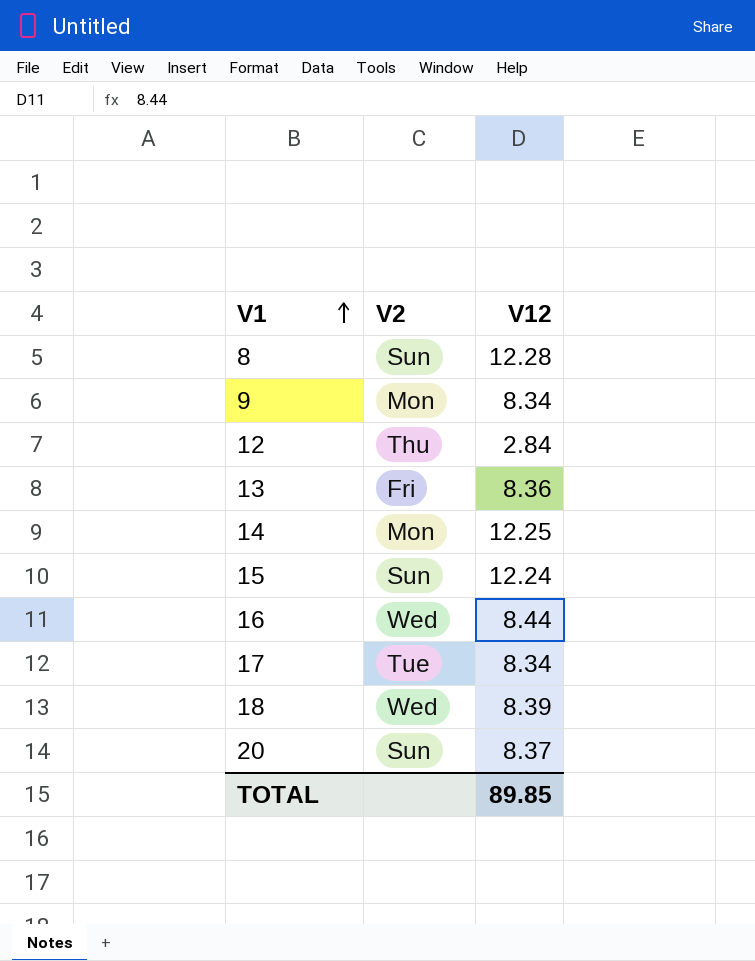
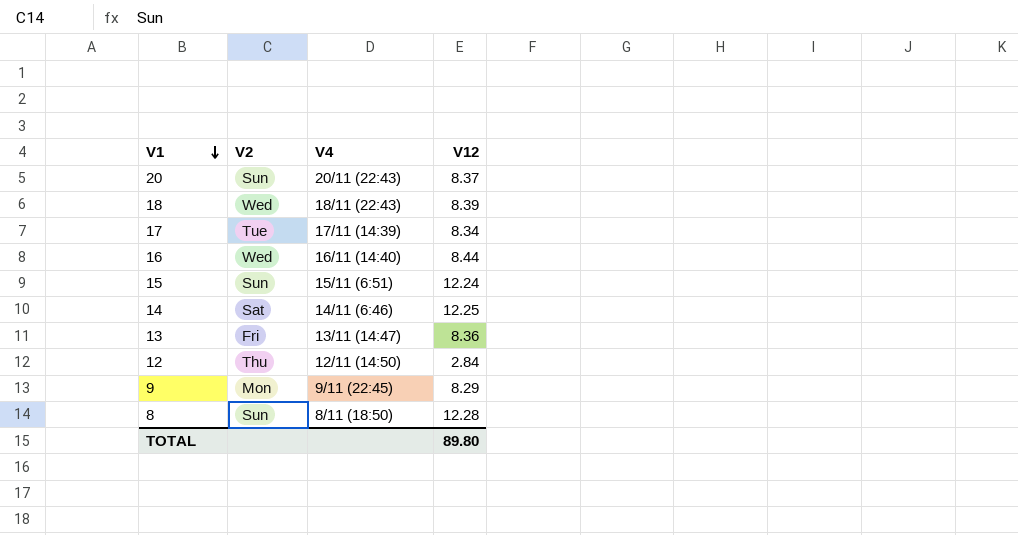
row order: V1 ascending -> V1 descending
column V4 | position: none -> 3
14 | V2: Mon -> Sat
9 | V12: 8.34 -> 8.29
TOTAL | V12: 89.85 -> 89.80

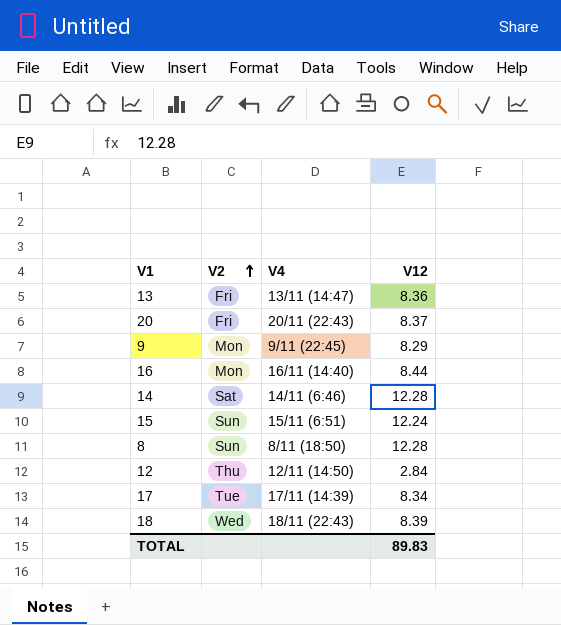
row order: V1 descending -> V2 ascending
20 | V2: Sun -> Fri
16 | V2: Wed -> Mon
14 | V12: 12.25 -> 12.28
TOTAL | V12: 89.80 -> 89.83

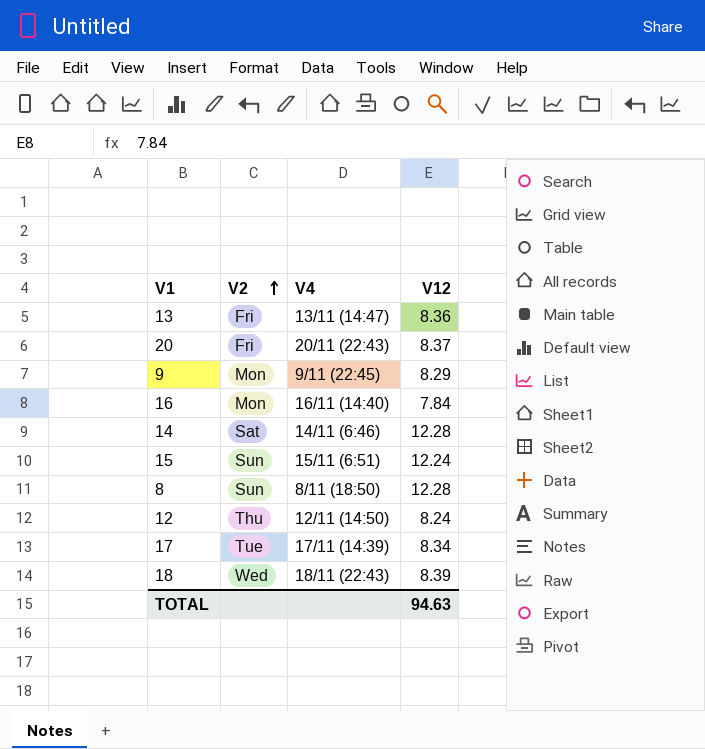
16 | V12: 8.44 -> 7.84
12 | V12: 2.84 -> 8.24
TOTAL | V12: 89.83 -> 94.63

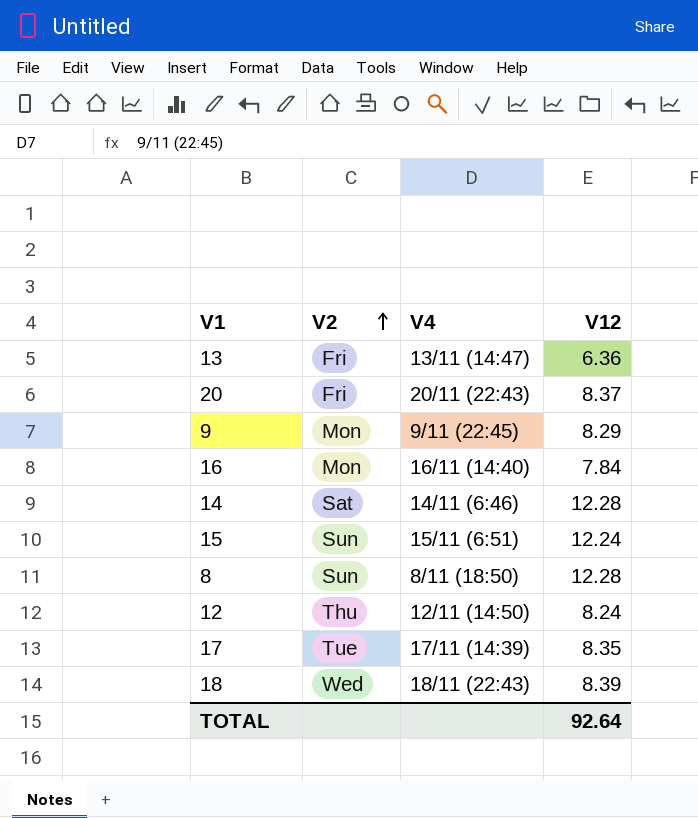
13 | V12: 8.36 -> 6.36
17 | V12: 8.34 -> 8.35
TOTAL | V12: 94.63 -> 92.64

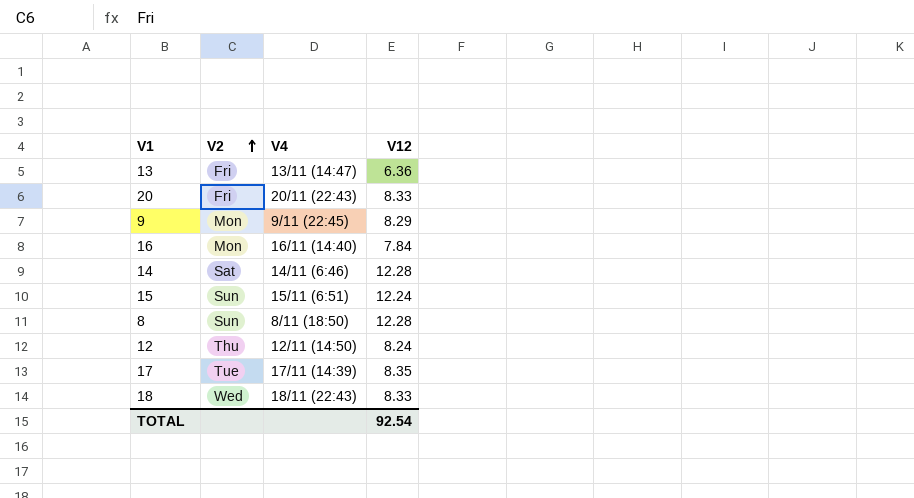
20 | V12: 8.37 -> 8.33
18 | V12: 8.39 -> 8.33
TOTAL | V12: 92.64 -> 92.54

